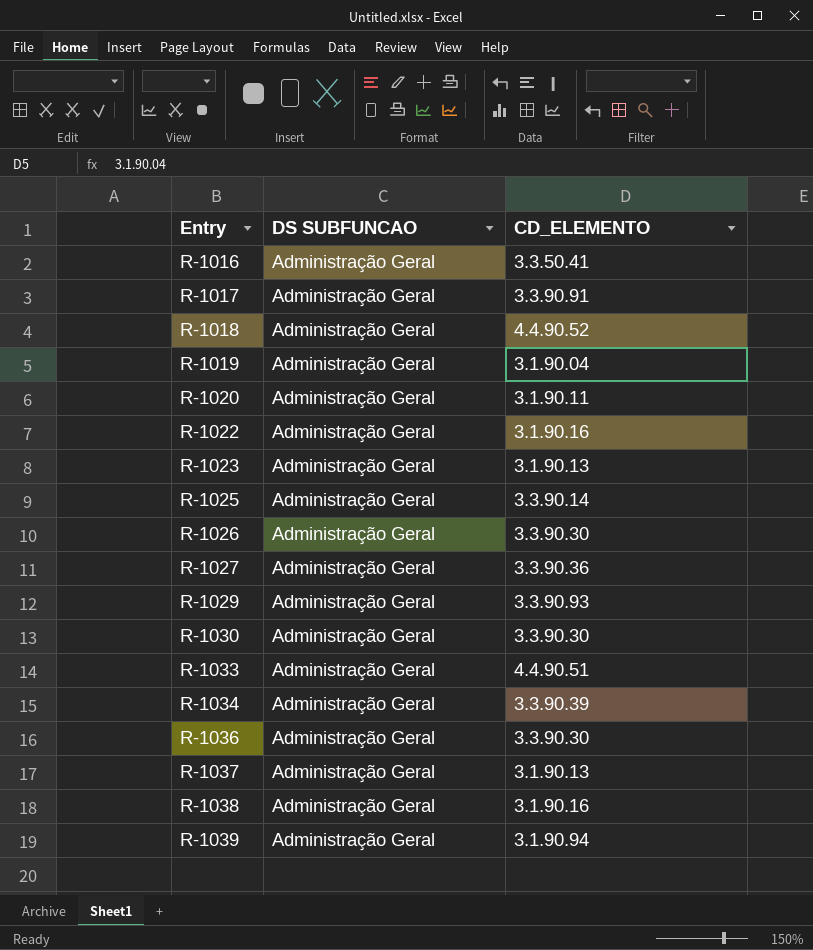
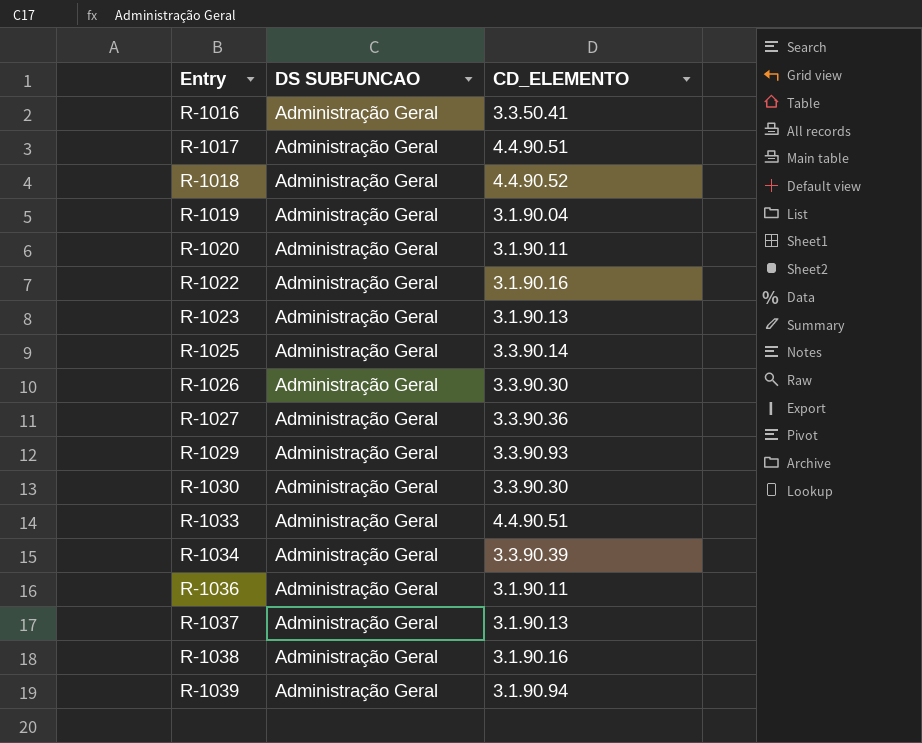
R-1017 | CD_ELEMENTO: 3.3.90.91 -> 4.4.90.51
R-1036 | CD_ELEMENTO: 3.3.90.30 -> 3.1.90.11

